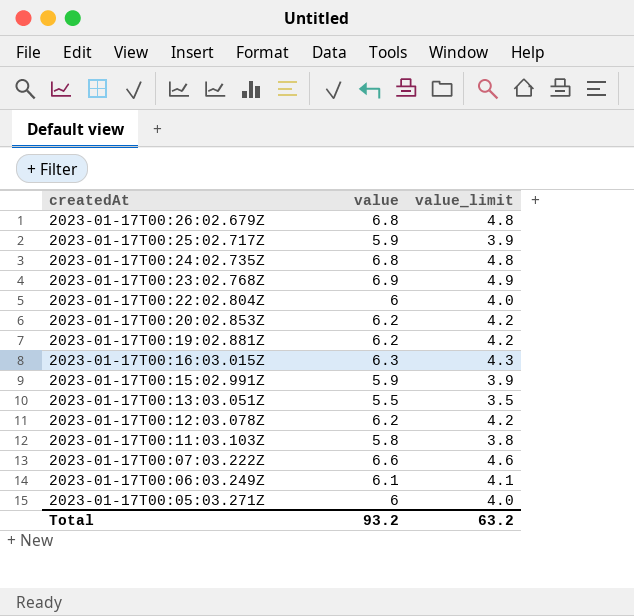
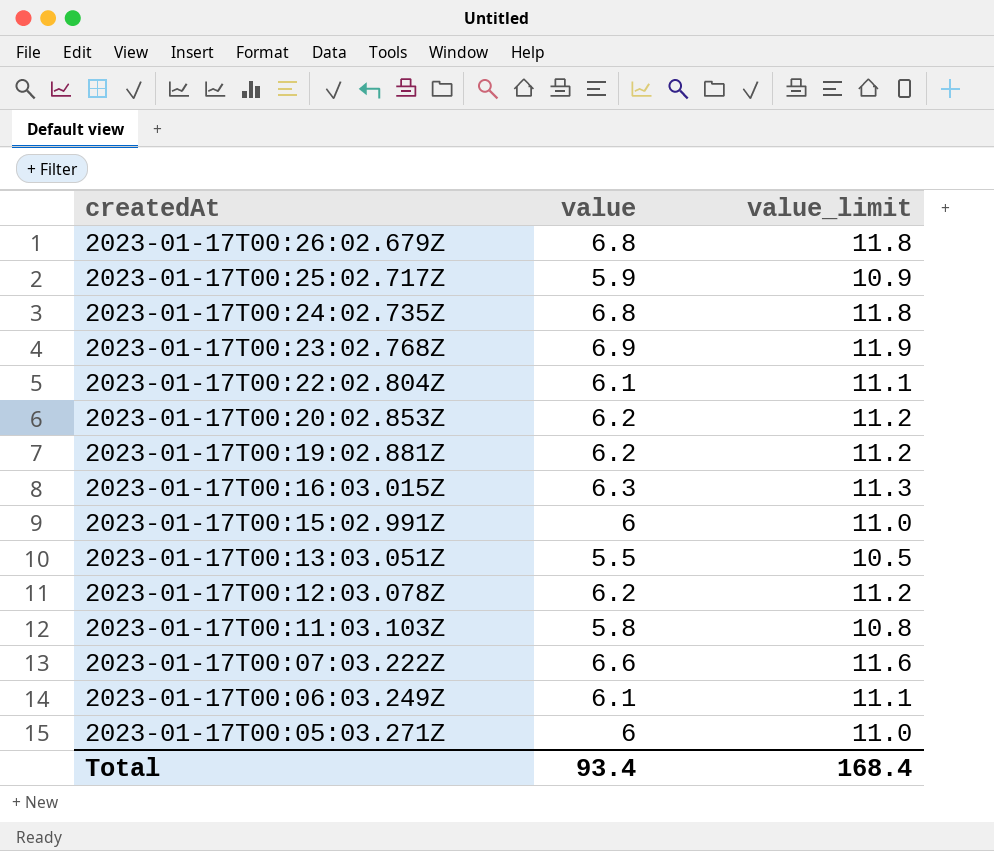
column value_limit | formula: [value] - 2 -> [value] + 5
2023-01-17T00:22:02.804Z | value: 6 -> 6.1
2023-01-17T00:15:02.991Z | value: 5.9 -> 6
Total | value: 93.2 -> 93.4
Total | value_limit: 63.2 -> 168.4

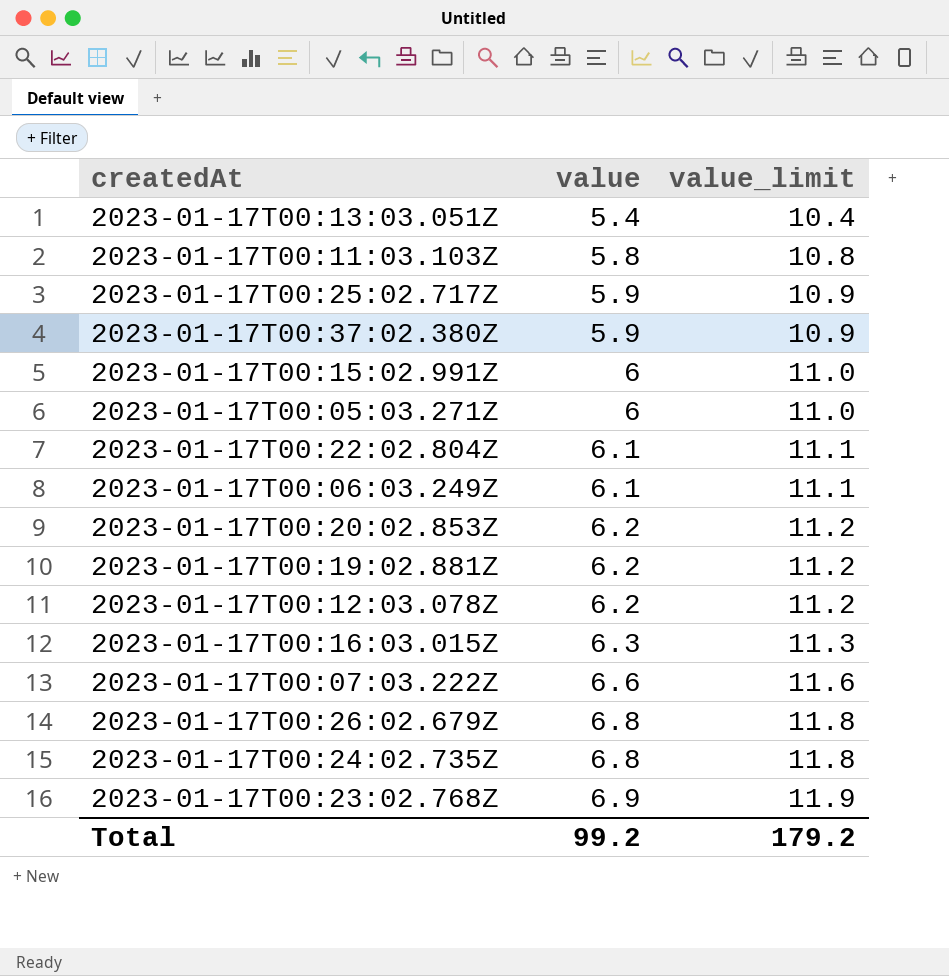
row order: createdAt descending -> value ascending
2023-01-17T00:13:03.051Z | value: 5.5 -> 5.4
2023-01-17T00:13:03.051Z | value_limit: 10.5 -> 10.4
row 2023-01-17T00:37:02.380Z: none -> 5.9 | 10.9
Total | value: 93.4 -> 99.2
Total | value_limit: 168.4 -> 179.2

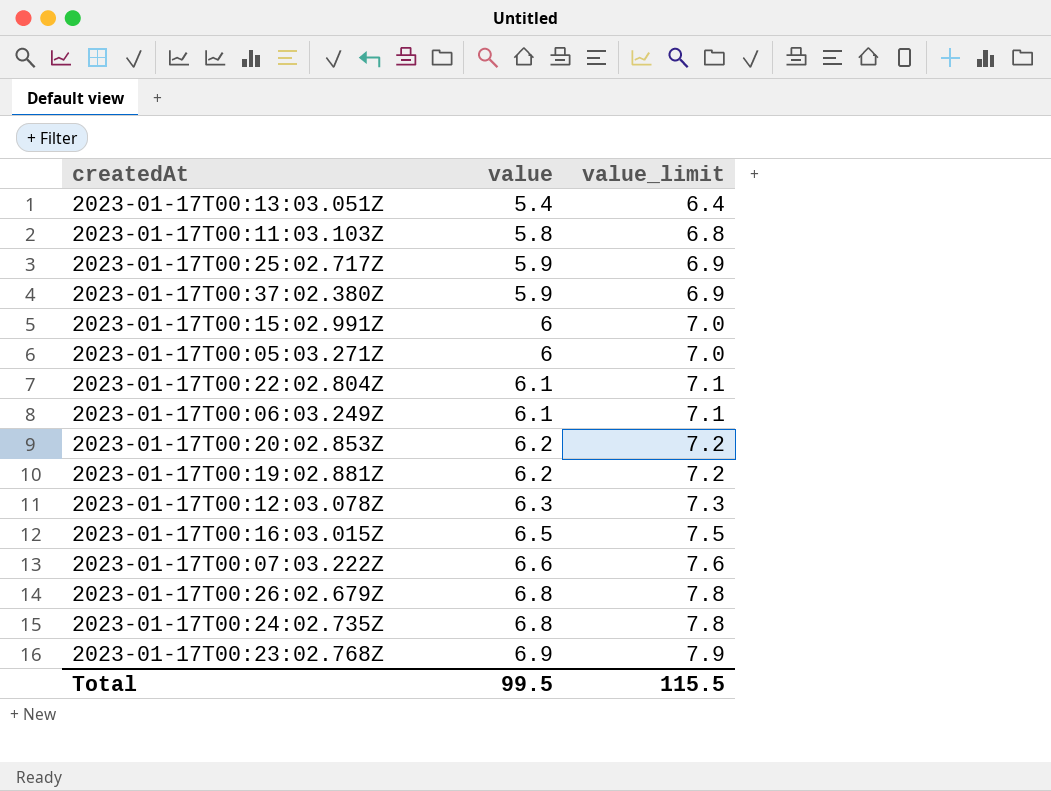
column value_limit | formula: [value] + 5 -> [value] + 1
2023-01-17T00:12:03.078Z | value: 6.2 -> 6.3
2023-01-17T00:16:03.015Z | value: 6.3 -> 6.5
Total | value: 99.2 -> 99.5
Total | value_limit: 179.2 -> 115.5

